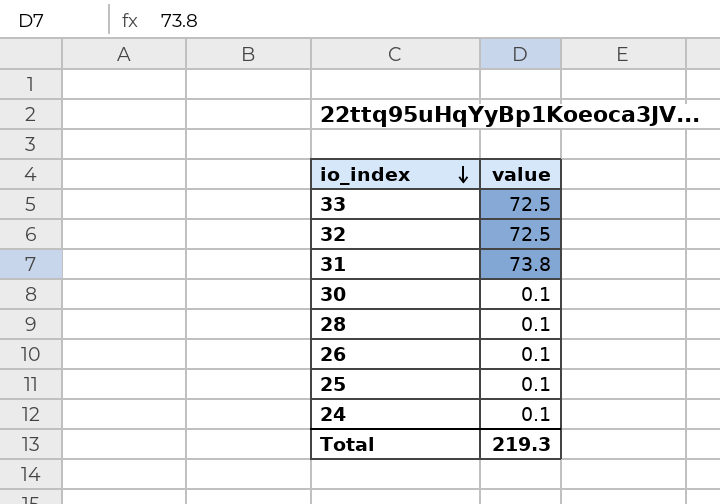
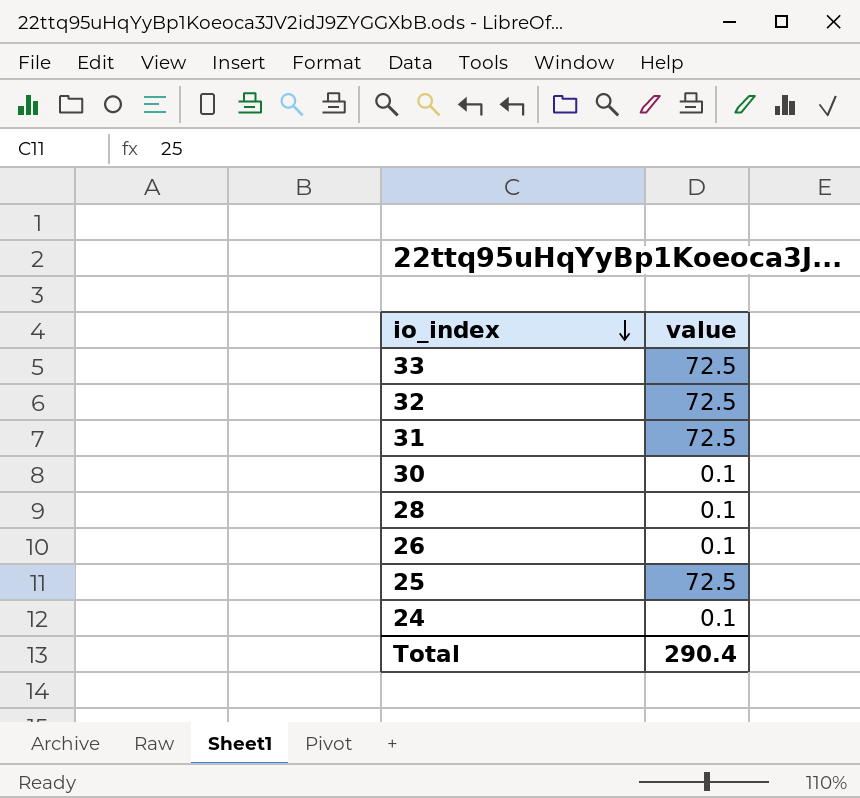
31 | value: 73.8 -> 72.5
25 | value: 0.1 -> 72.5
Total | value: 219.3 -> 290.4

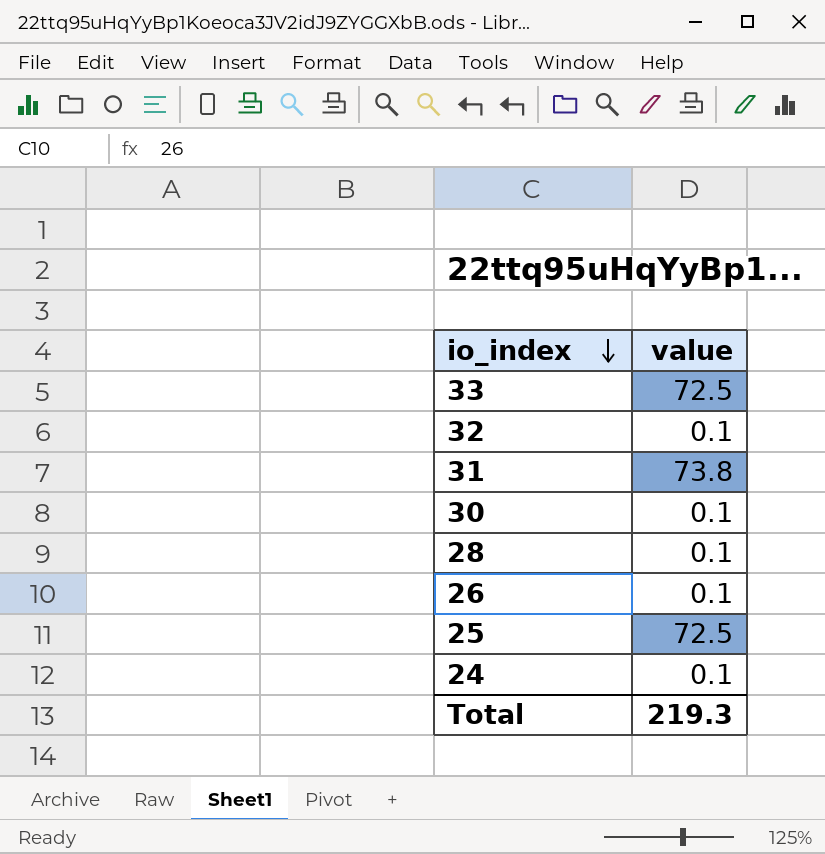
32 | value: 72.5 -> 0.1
31 | value: 72.5 -> 73.8
Total | value: 290.4 -> 219.3

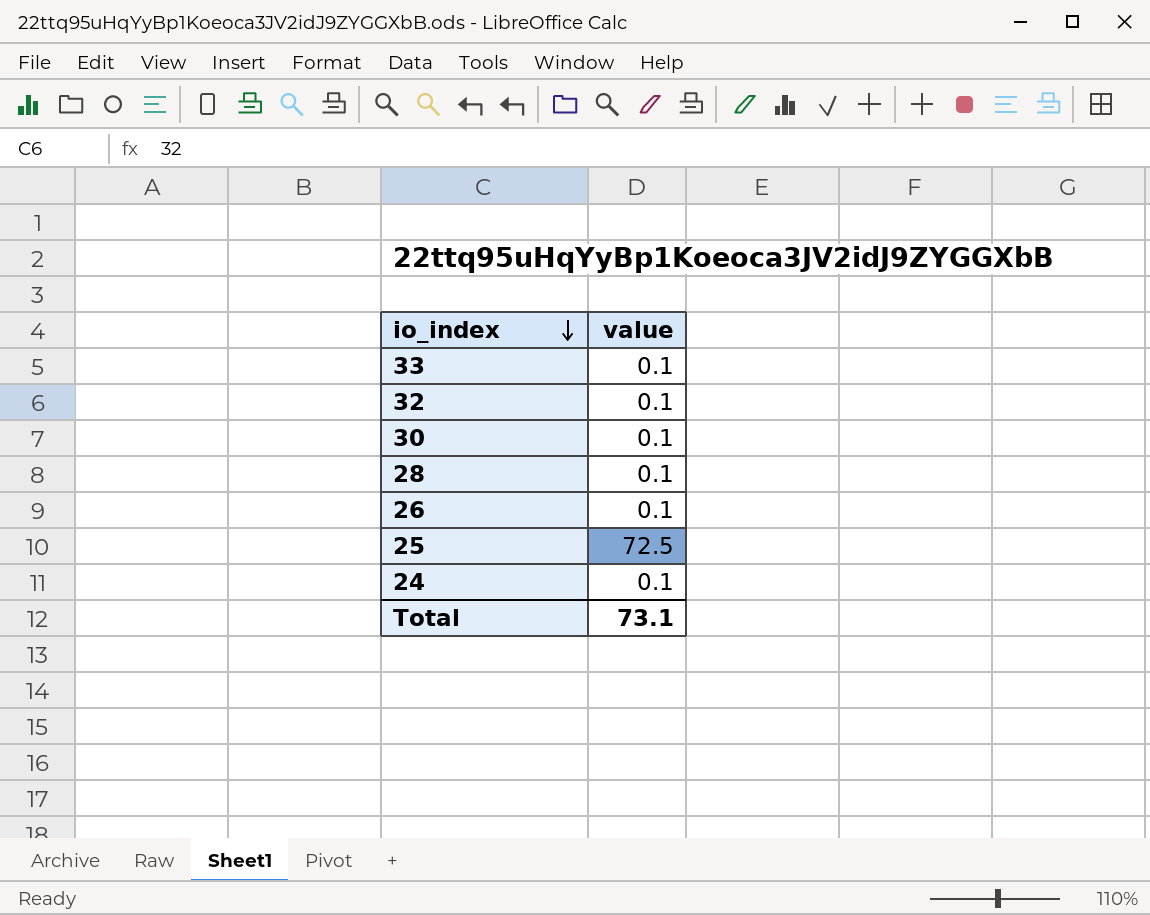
row 31: 73.8 -> none
33 | value: 72.5 -> 0.1
Total | value: 219.3 -> 73.1

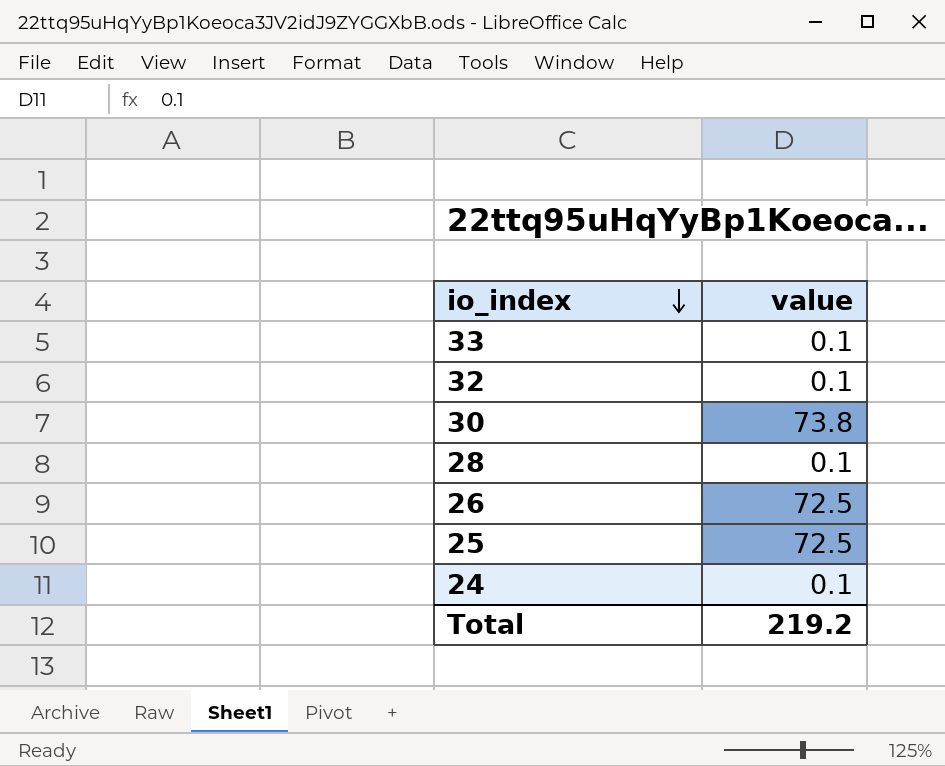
30 | value: 0.1 -> 73.8
26 | value: 0.1 -> 72.5
Total | value: 73.1 -> 219.2

